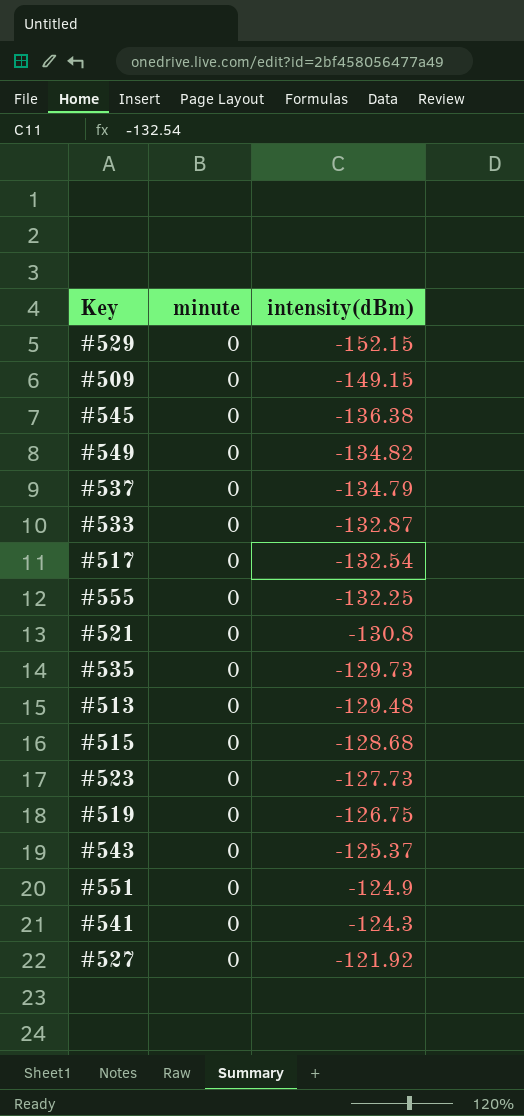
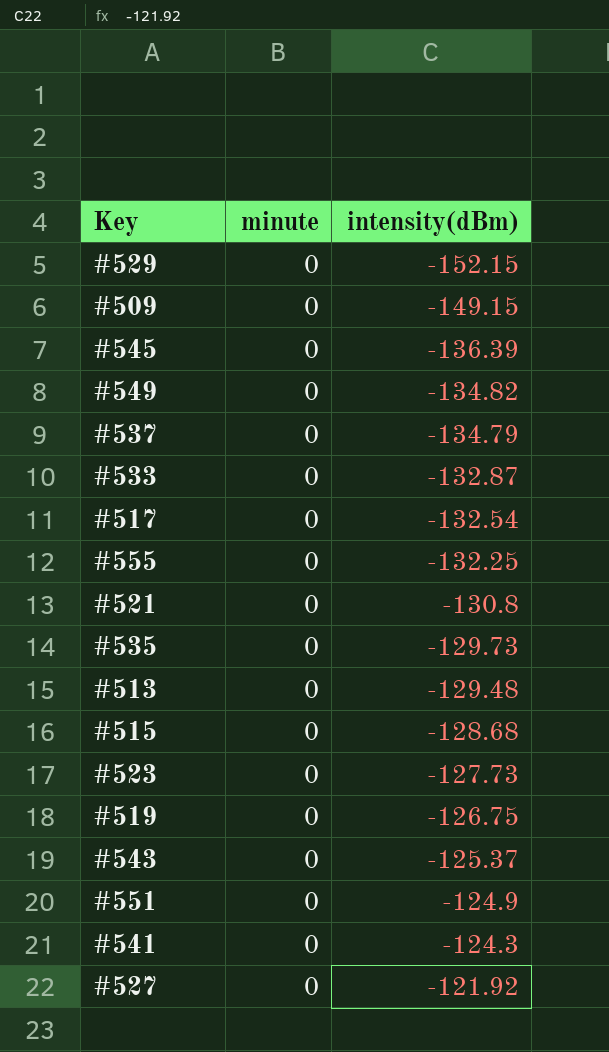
#545 | intensity(dBm): -136.38 -> -136.39

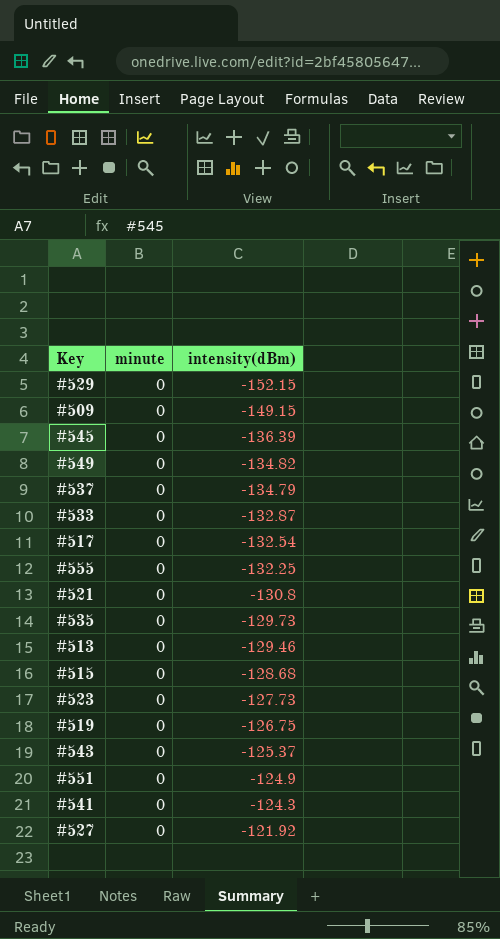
#513 | intensity(dBm): -129.48 -> -129.46

